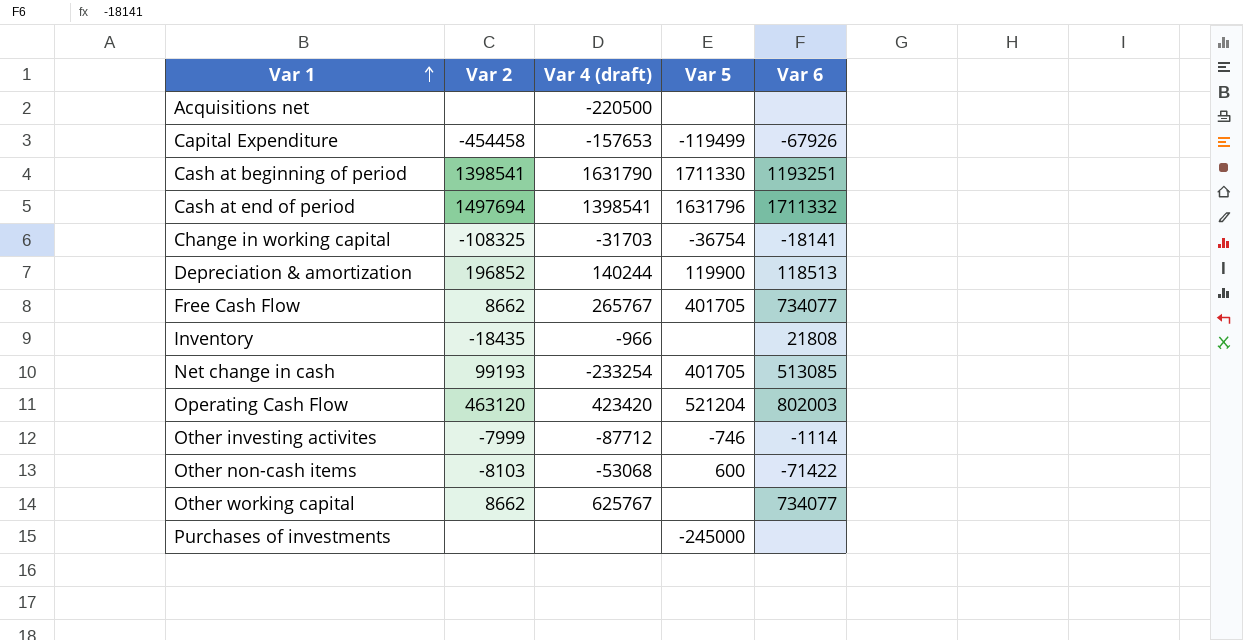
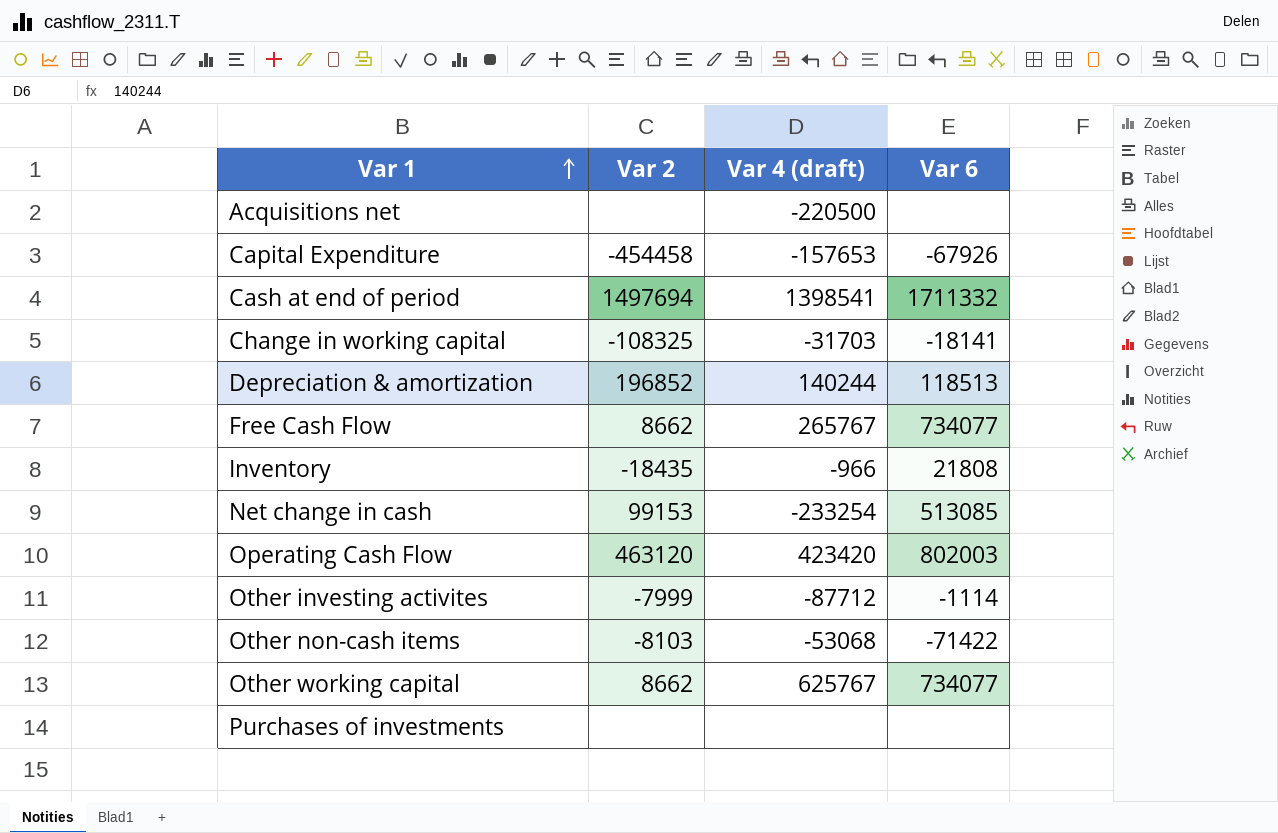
column Var 5 | position: 4 -> none
row Cash at beginning of period: 1398541 | 1631790 | 1711330 | 1193251 -> none
Net change in cash | Var 2: 99193 -> 99153

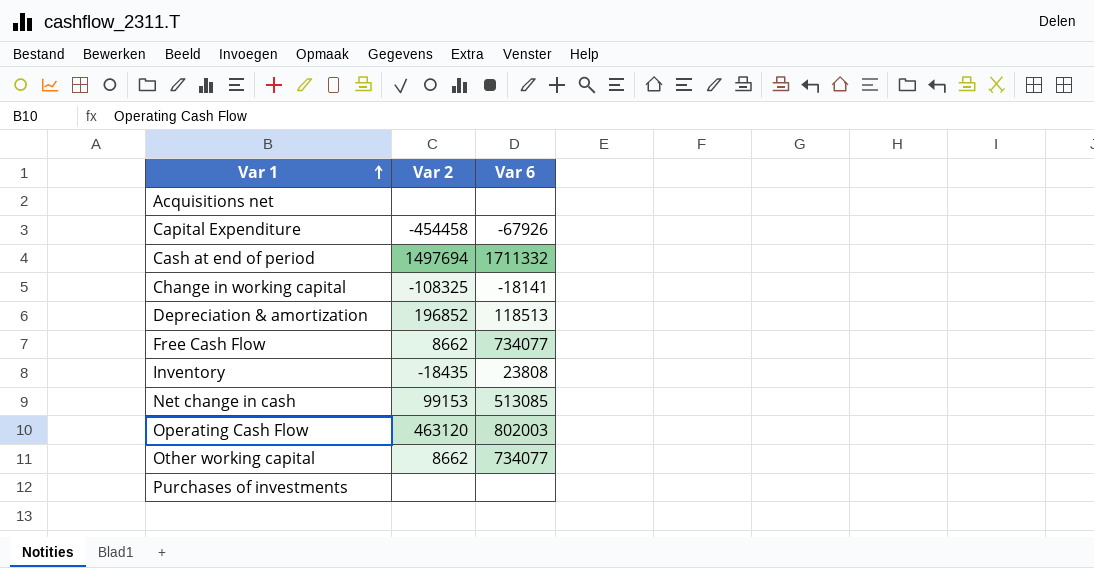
column Var 4 (draft) | position: 3 -> none
row Other investing activites: -7999 | -87712 | -1114 -> none
row Other non-cash items: -8103 | -53068 | -71422 -> none
Inventory | Var 6: 21808 -> 23808

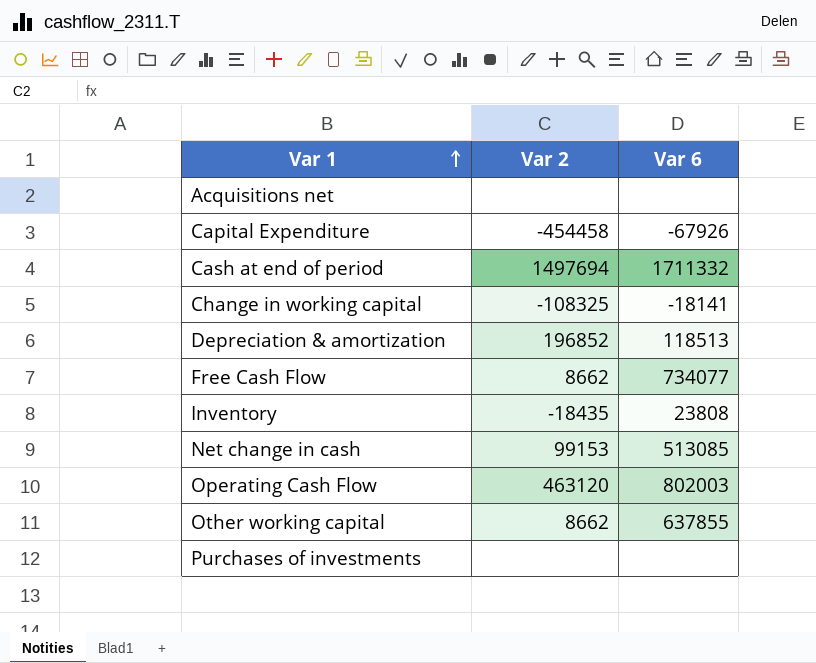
Other working capital | Var 6: 734077 -> 637855

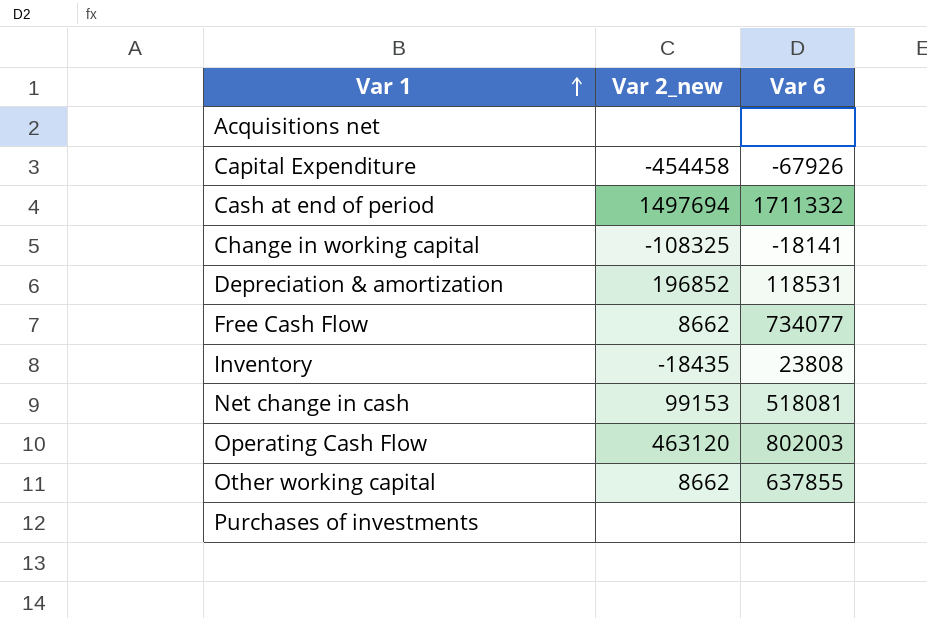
column name: Var 2 -> Var 2_new
Depreciation & amortization | Var 6: 118513 -> 118531
Net change in cash | Var 6: 513085 -> 518081

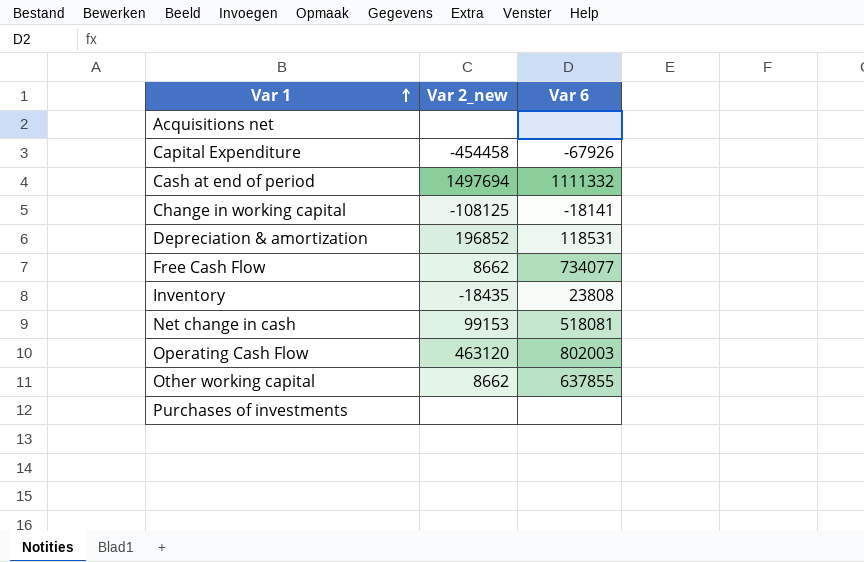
Cash at end of period | Var 6: 1711332 -> 1111332
Change in working capital | Var 2_new: -108325 -> -108125

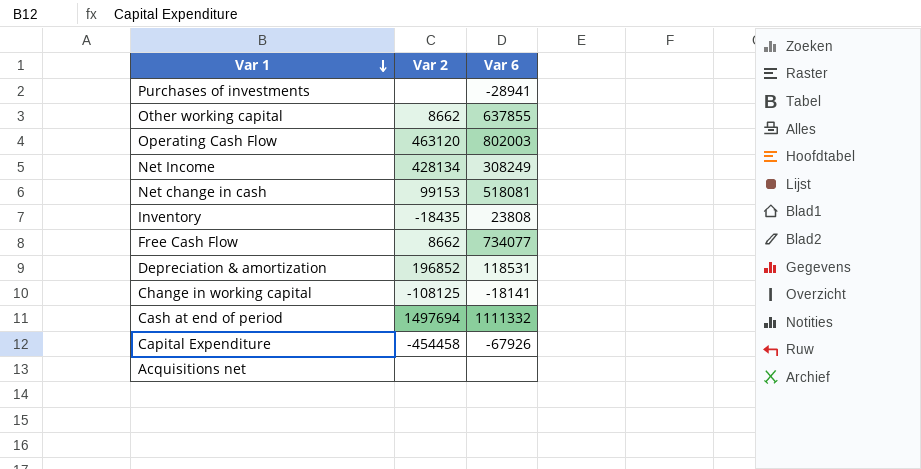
row order: Var 1 ascending -> Var 1 descending
column name: Var 2_new -> Var 2
Purchases of investments | Var 6: none -> -28941
row Net Income: none -> 428134 | 308249

